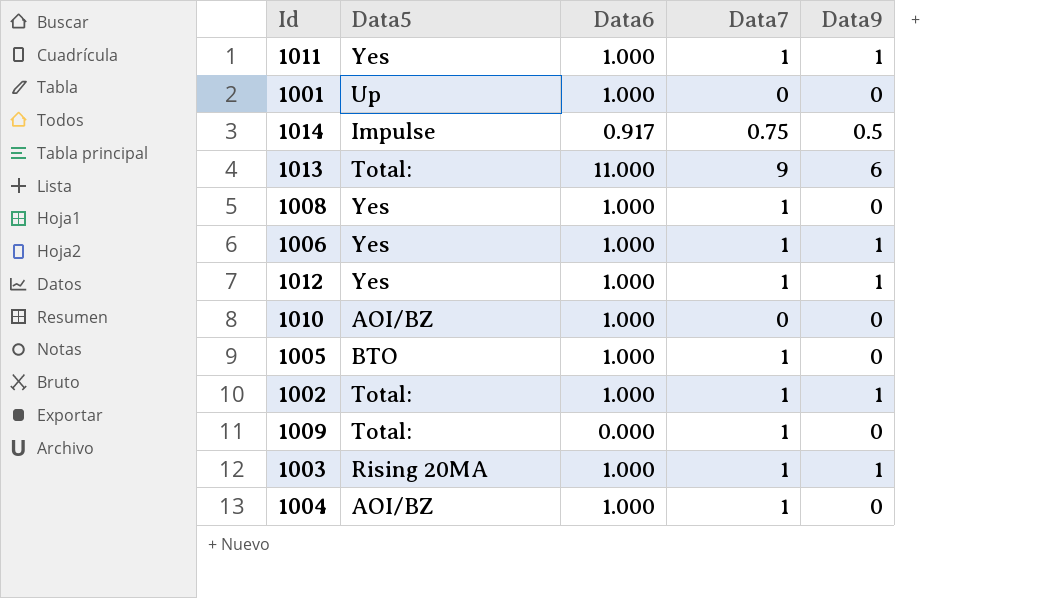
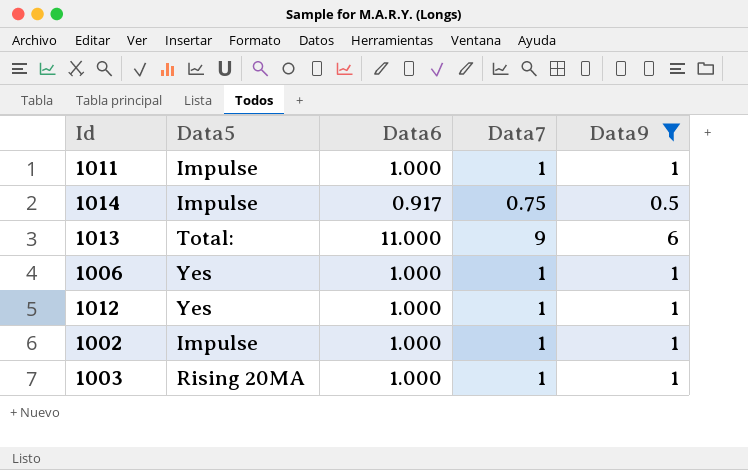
filter: none -> Data9 != 0
1011 | Data5: Yes -> Impulse
1002 | Data5: Total: -> Impulse

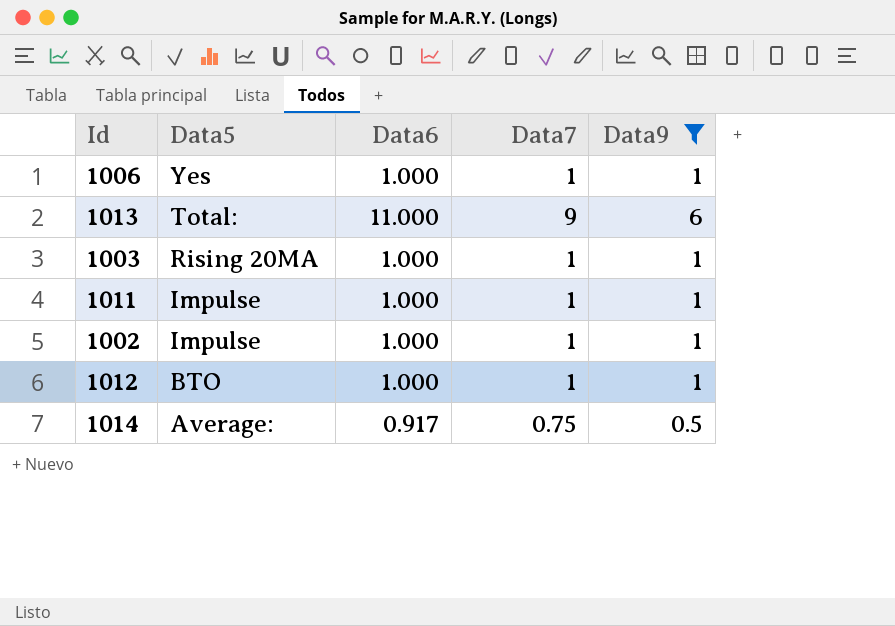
row order: none -> Data5 descending
1012 | Data5: Yes -> BTO
1014 | Data5: Impulse -> Average:

